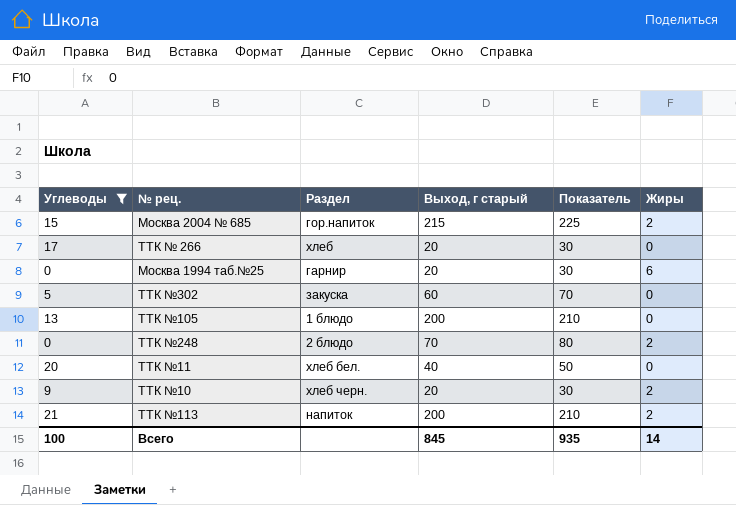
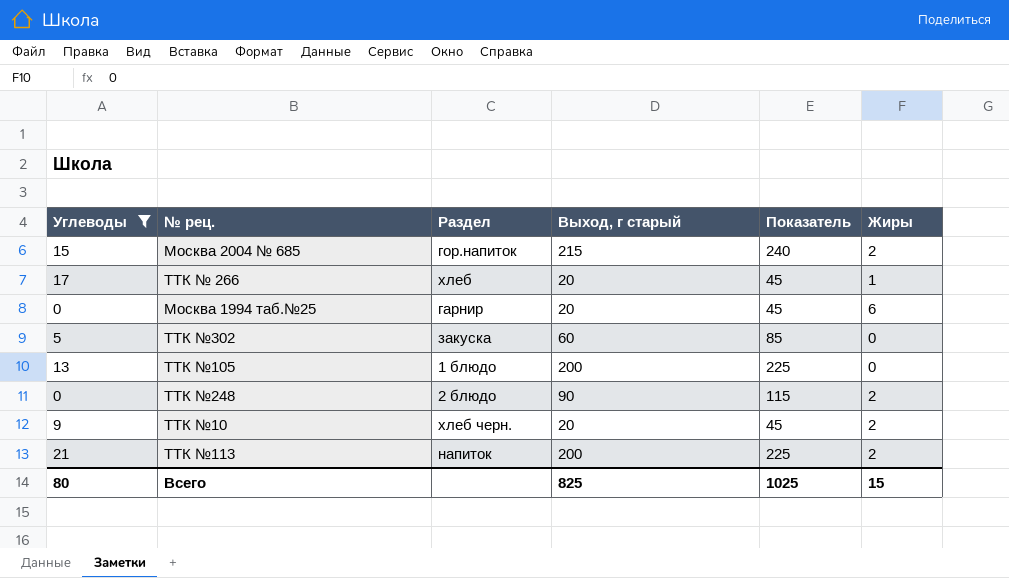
column Показатель | formula: [Выход, г старый] + 10 -> [Выход, г старый] + 25
row ТТК №11: 20 | хлеб бел. | 40 | 50 | 0 -> none
ТТК № 266 | Жиры: 0 -> 1
ТТК №248 | Выход, г старый: 70 -> 90
Всего | Углеводы: 100 -> 80
Всего | Выход, г старый: 845 -> 825
Всего | Показатель: 935 -> 1025
Всего | Жиры: 14 -> 15

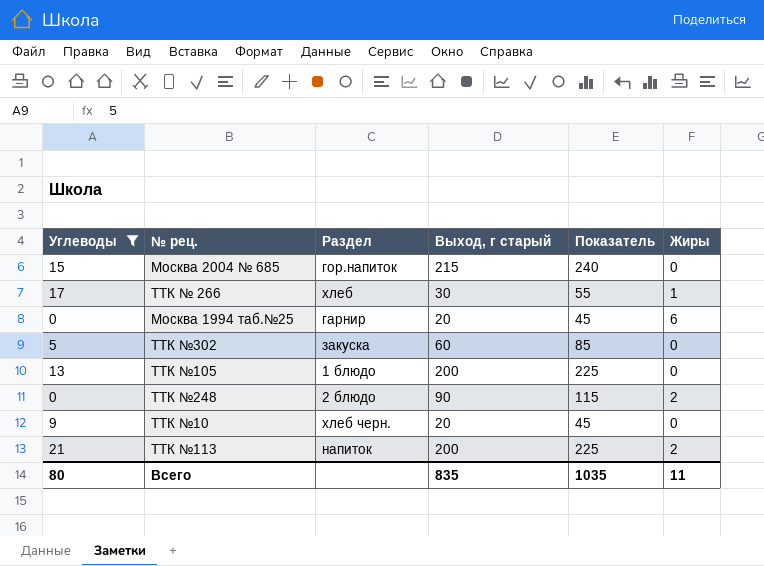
Москва 2004 № 685 | Жиры: 2 -> 0
ТТК № 266 | Выход, г старый: 20 -> 30
ТТК № 266 | Показатель: 45 -> 55
ТТК №10 | Жиры: 2 -> 0
Всего | Выход, г старый: 825 -> 835
Всего | Показатель: 1025 -> 1035
Всего | Жиры: 15 -> 11

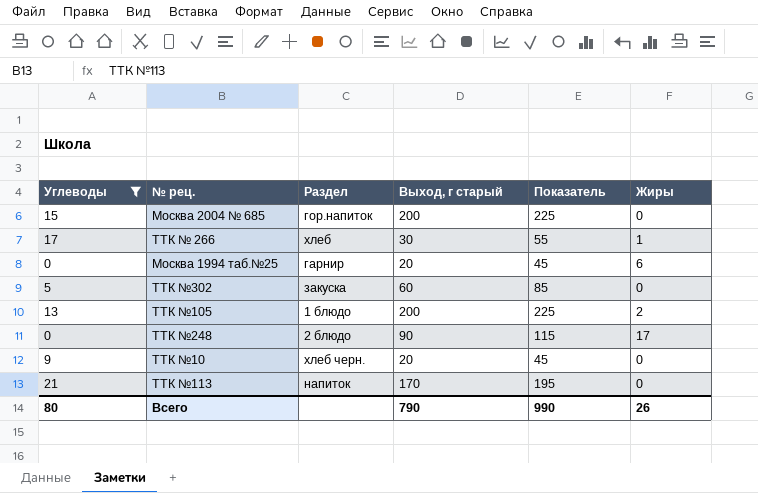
Москва 2004 № 685 | Выход, г старый: 215 -> 200
Москва 2004 № 685 | Показатель: 240 -> 225
ТТК №105 | Жиры: 0 -> 2
ТТК №248 | Жиры: 2 -> 17
ТТК №113 | Выход, г старый: 200 -> 170
ТТК №113 | Показатель: 225 -> 195
ТТК №113 | Жиры: 2 -> 0
Всего | Выход, г старый: 835 -> 790
Всего | Показатель: 1035 -> 990
Всего | Жиры: 11 -> 26

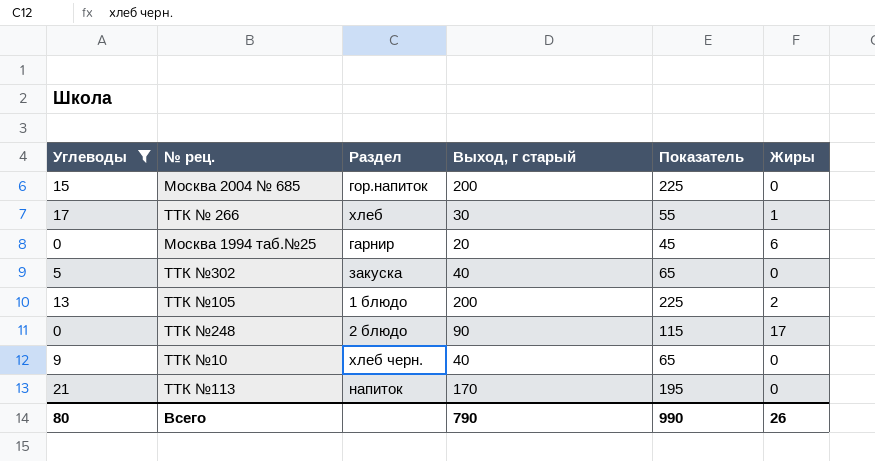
ТТК №302 | Выход, г старый: 60 -> 40
ТТК №302 | Показатель: 85 -> 65
ТТК №10 | Выход, г старый: 20 -> 40
ТТК №10 | Показатель: 45 -> 65

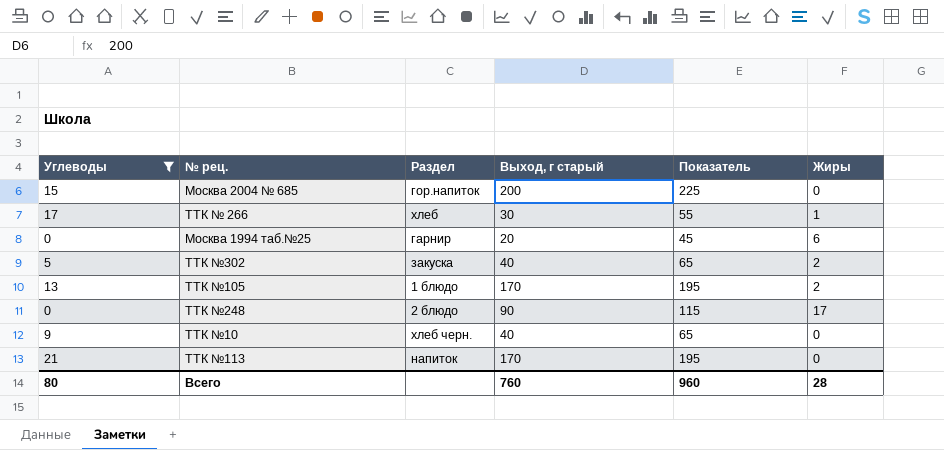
ТТК №302 | Жиры: 0 -> 2
ТТК №105 | Выход, г старый: 200 -> 170
ТТК №105 | Показатель: 225 -> 195
Всего | Выход, г старый: 790 -> 760
Всего | Показатель: 990 -> 960
Всего | Жиры: 26 -> 28

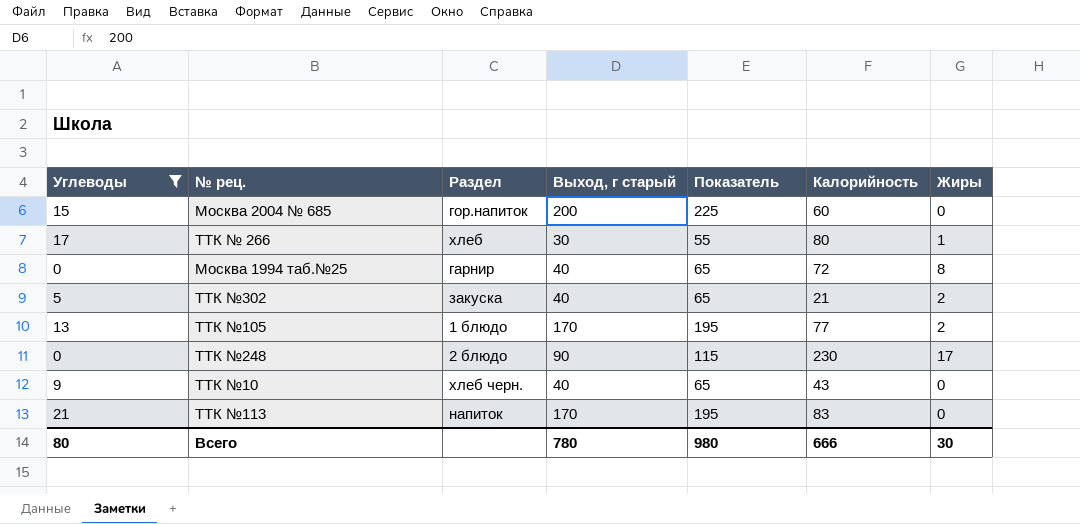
column Калорийность | position: none -> 6
Москва 1994 таб.№25 | Выход, г старый: 20 -> 40
Москва 1994 таб.№25 | Показатель: 45 -> 65
Москва 1994 таб.№25 | Жиры: 6 -> 8
Всего | Выход, г старый: 760 -> 780
Всего | Показатель: 960 -> 980
Всего | Жиры: 28 -> 30

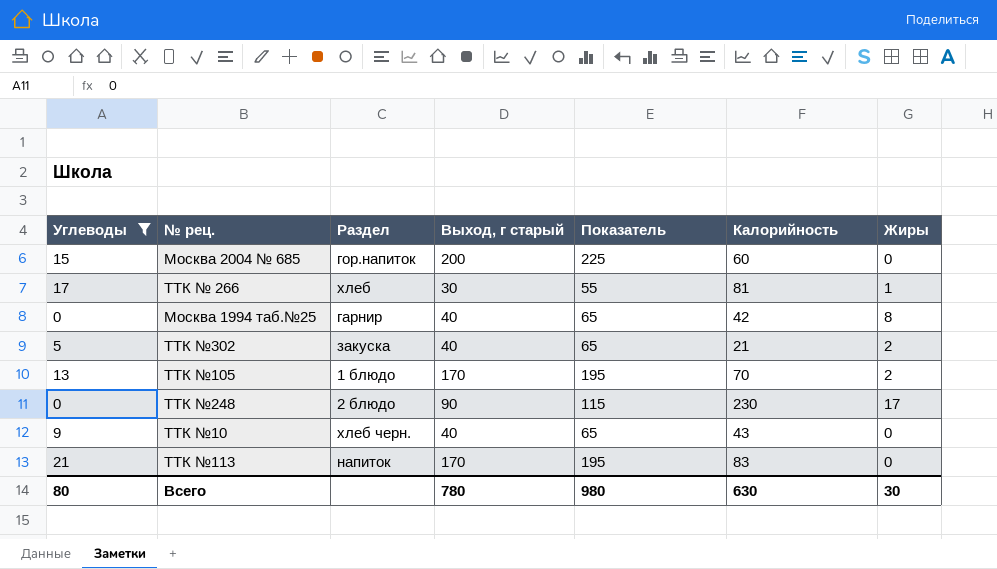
ТТК № 266 | Калорийность: 80 -> 81
Москва 1994 таб.№25 | Калорийность: 72 -> 42
ТТК №105 | Калорийность: 77 -> 70
Всего | Калорийность: 666 -> 630

